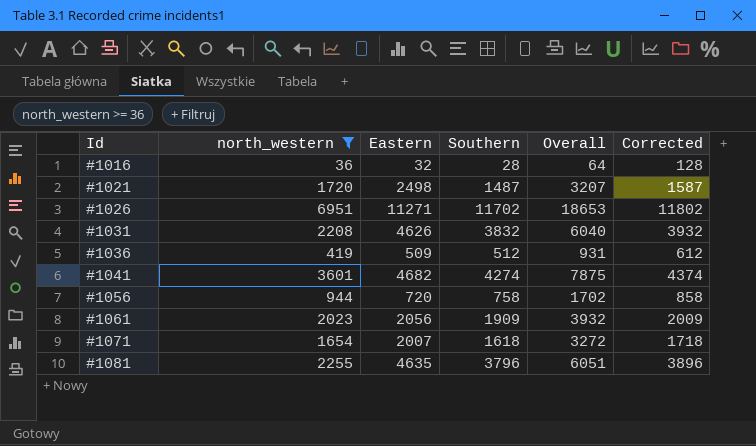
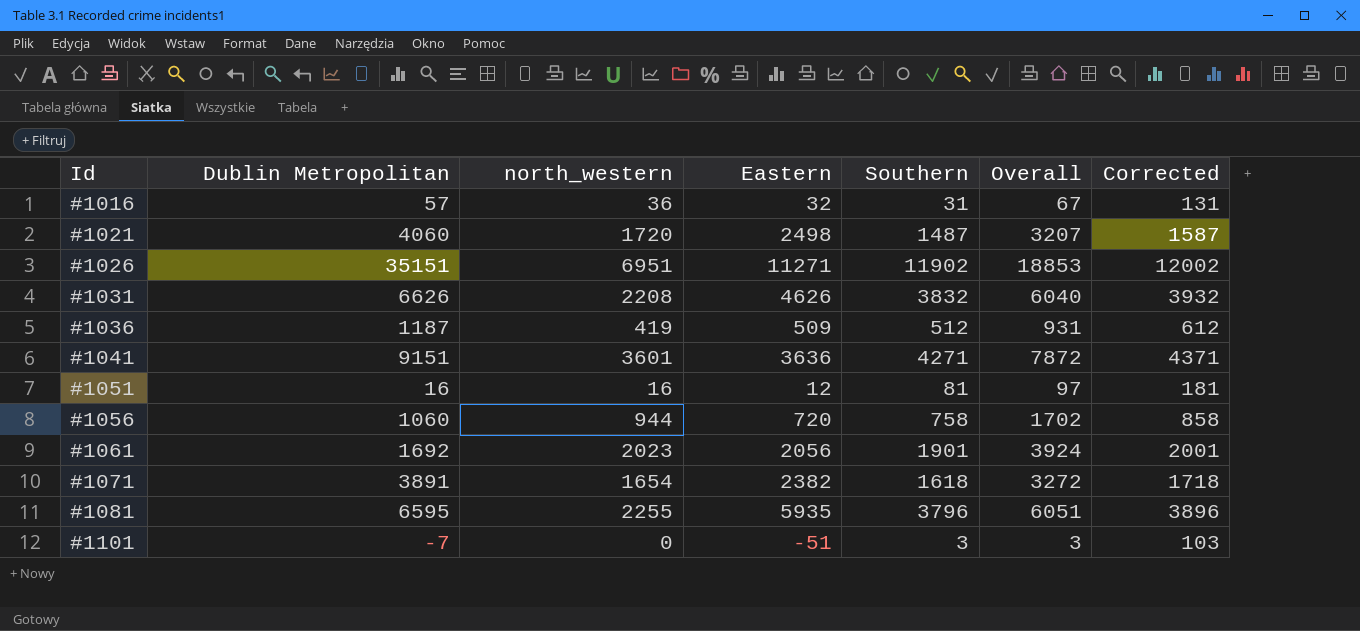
filter: north_western >= 36 -> none
column Dublin Metropolitan | position: none -> 2
#1016 | Southern: 28 -> 31
#1016 | Overall: 64 -> 67
#1016 | Corrected: 128 -> 131
#1026 | Southern: 11702 -> 11902
#1026 | Overall: 18653 -> 18853
#1026 | Corrected: 11802 -> 12002
#1041 | Eastern: 4682 -> 3636
#1041 | Southern: 4274 -> 4271
#1041 | Overall: 7875 -> 7872
#1041 | Corrected: 4374 -> 4371
#1061 | Southern: 1909 -> 1901
#1061 | Overall: 3932 -> 3924
#1061 | Corrected: 2009 -> 2001
#1071 | Eastern: 2007 -> 2382
#1081 | Eastern: 4635 -> 5935

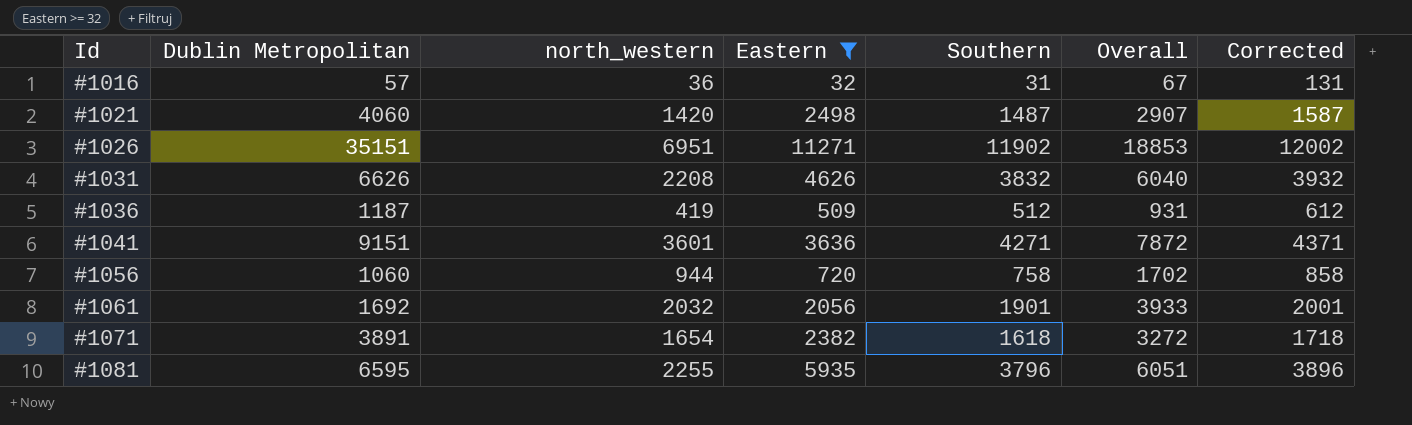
filter: none -> Eastern >= 32
#1021 | north_western: 1720 -> 1420
#1021 | Overall: 3207 -> 2907
#1061 | north_western: 2023 -> 2032
#1061 | Overall: 3924 -> 3933

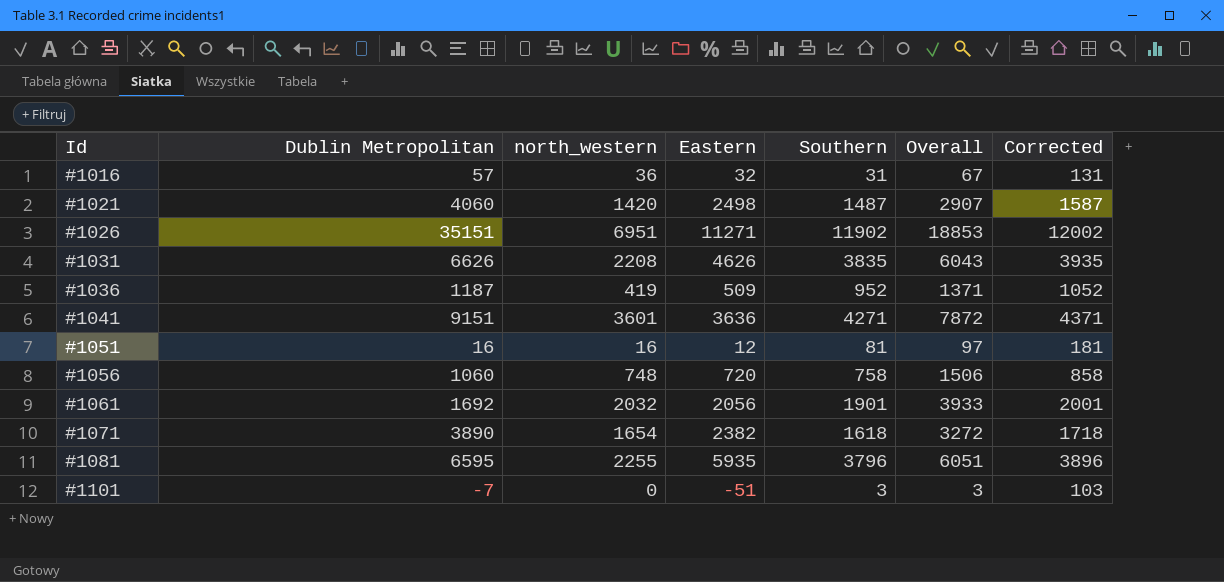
filter: Eastern >= 32 -> none
#1031 | Southern: 3832 -> 3835
#1031 | Overall: 6040 -> 6043
#1031 | Corrected: 3932 -> 3935
#1036 | Southern: 512 -> 952
#1036 | Overall: 931 -> 1371
#1036 | Corrected: 612 -> 1052
#1056 | north_western: 944 -> 748
#1056 | Overall: 1702 -> 1506
#1071 | Dublin Metropolitan: 3891 -> 3890

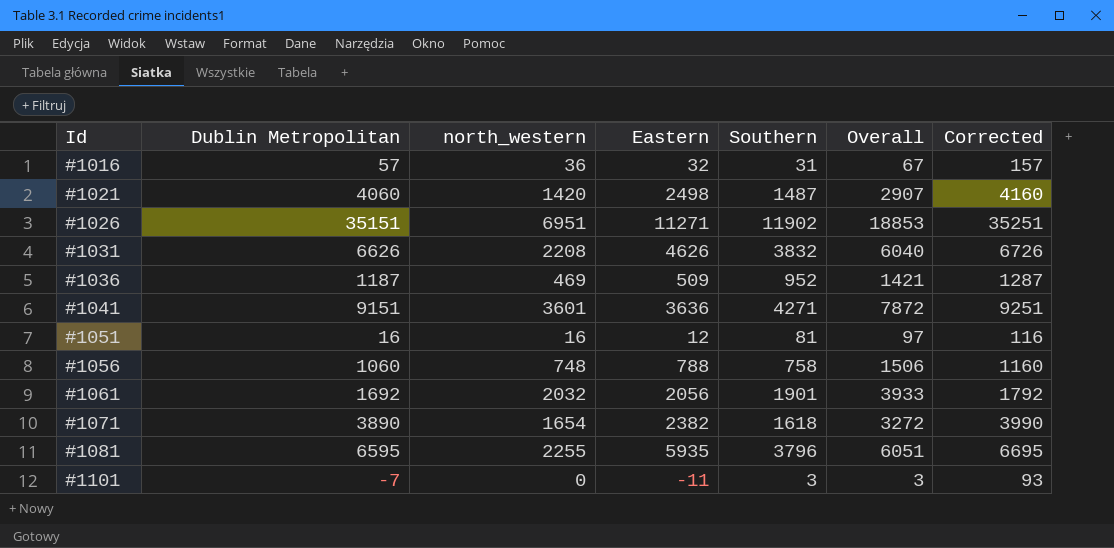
column Corrected | formula: [Southern] + 100 -> [Dublin Metropolitan] + 100
#1031 | Southern: 3835 -> 3832
#1031 | Overall: 6043 -> 6040
#1036 | north_western: 419 -> 469
#1036 | Overall: 1371 -> 1421
#1056 | Eastern: 720 -> 788
#1101 | Eastern: -51 -> -11

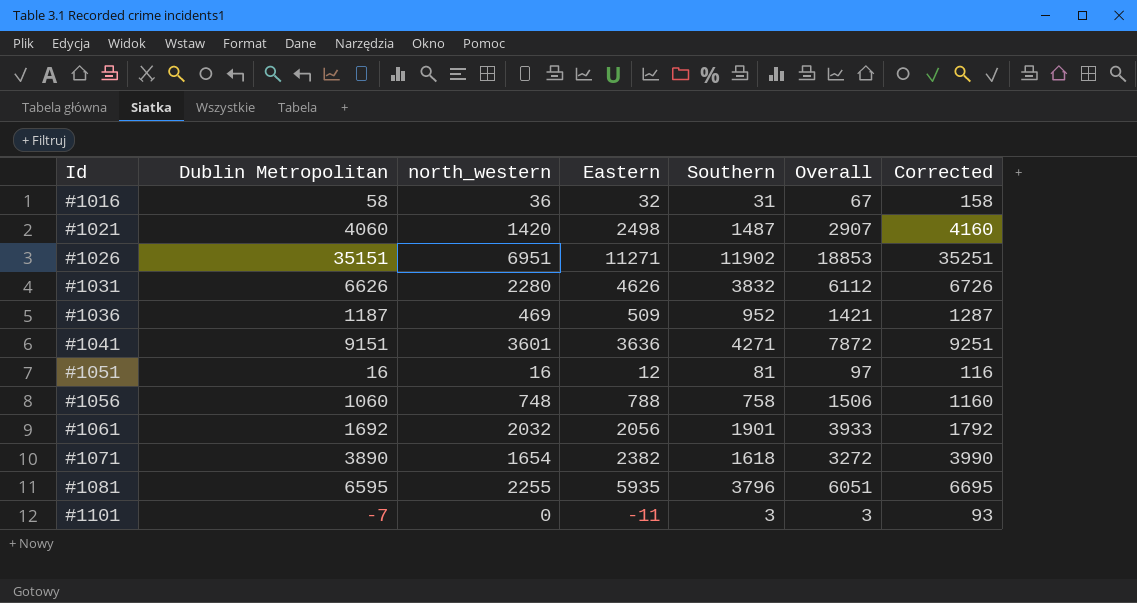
#1016 | Dublin Metropolitan: 57 -> 58
#1016 | Corrected: 157 -> 158
#1031 | north_western: 2208 -> 2280
#1031 | Overall: 6040 -> 6112

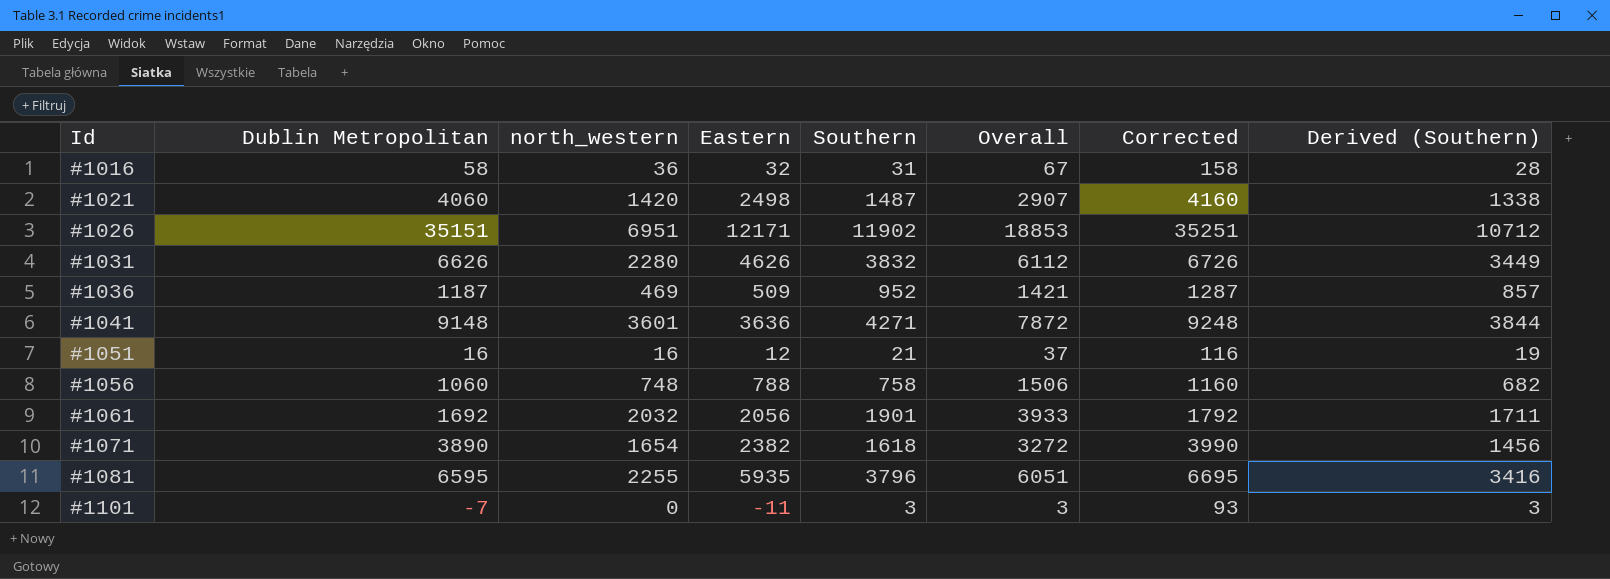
column Derived (Southern) | formula: none -> [Southern] * 0.9
#1026 | Eastern: 11271 -> 12171
#1041 | Dublin Metropolitan: 9151 -> 9148
#1041 | Corrected: 9251 -> 9248
#1051 | Southern: 81 -> 21
#1051 | Overall: 97 -> 37

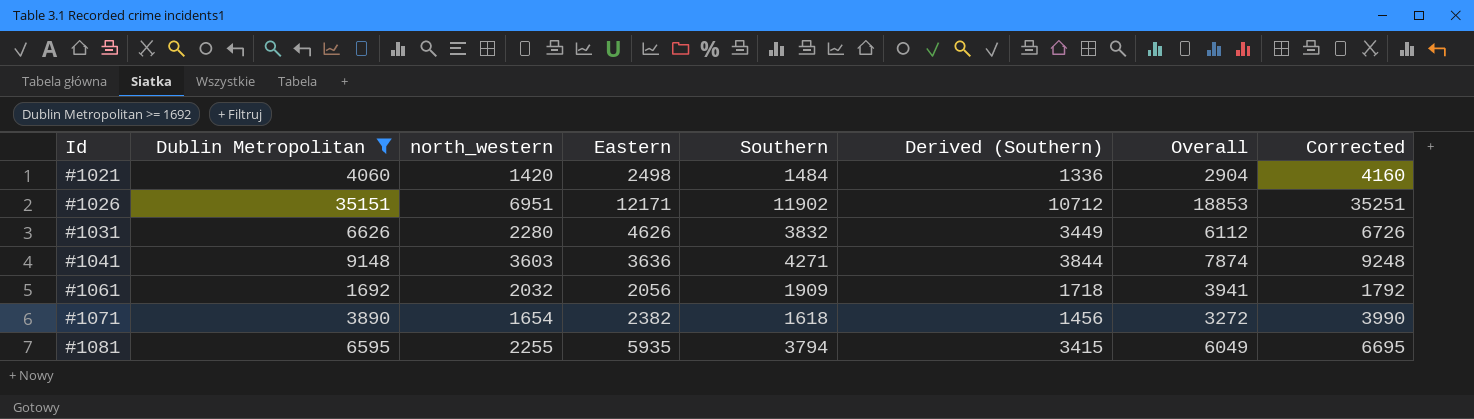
filter: none -> Dublin Metropolitan >= 1692
column Derived (Southern) | position: 8 -> 6
#1021 | Southern: 1487 -> 1484
#1021 | Derived (Southern): 1338 -> 1336
#1021 | Overall: 2907 -> 2904
#1041 | north_western: 3601 -> 3603
#1041 | Overall: 7872 -> 7874
#1061 | Southern: 1901 -> 1909
#1061 | Derived (Southern): 1711 -> 1718
#1061 | Overall: 3933 -> 3941
#1081 | Southern: 3796 -> 3794
#1081 | Derived (Southern): 3416 -> 3415
#1081 | Overall: 6051 -> 6049

